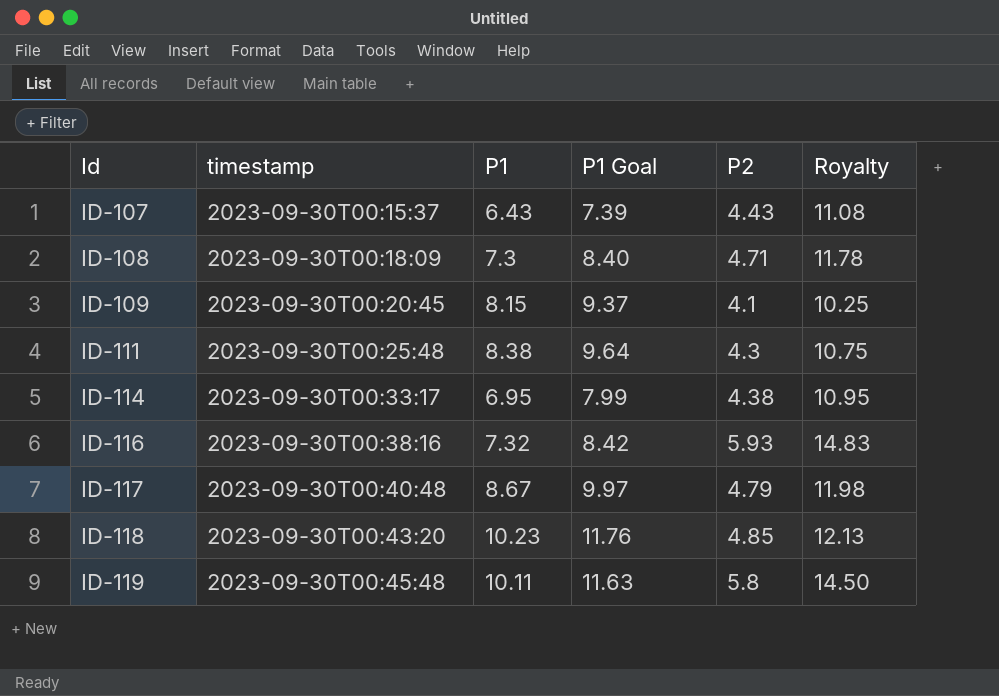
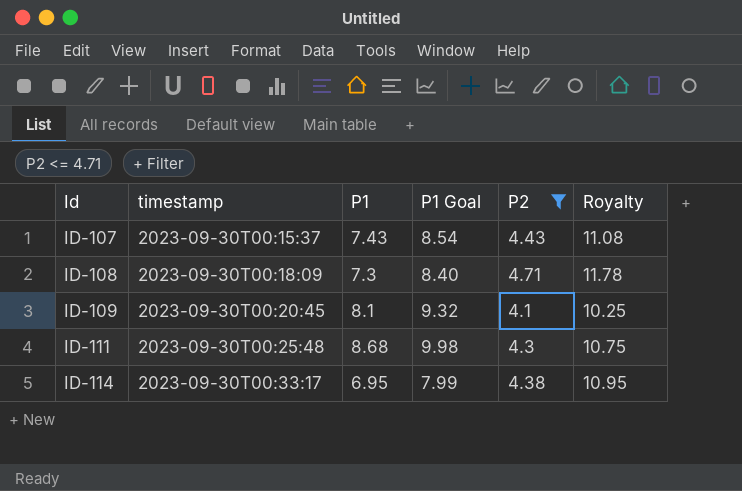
filter: none -> P2 <= 4.71
ID-107 | P1: 6.43 -> 7.43
ID-107 | P1 Goal: 7.39 -> 8.54
ID-109 | P1: 8.15 -> 8.1
ID-109 | P1 Goal: 9.37 -> 9.32
ID-111 | P1: 8.38 -> 8.68
ID-111 | P1 Goal: 9.64 -> 9.98

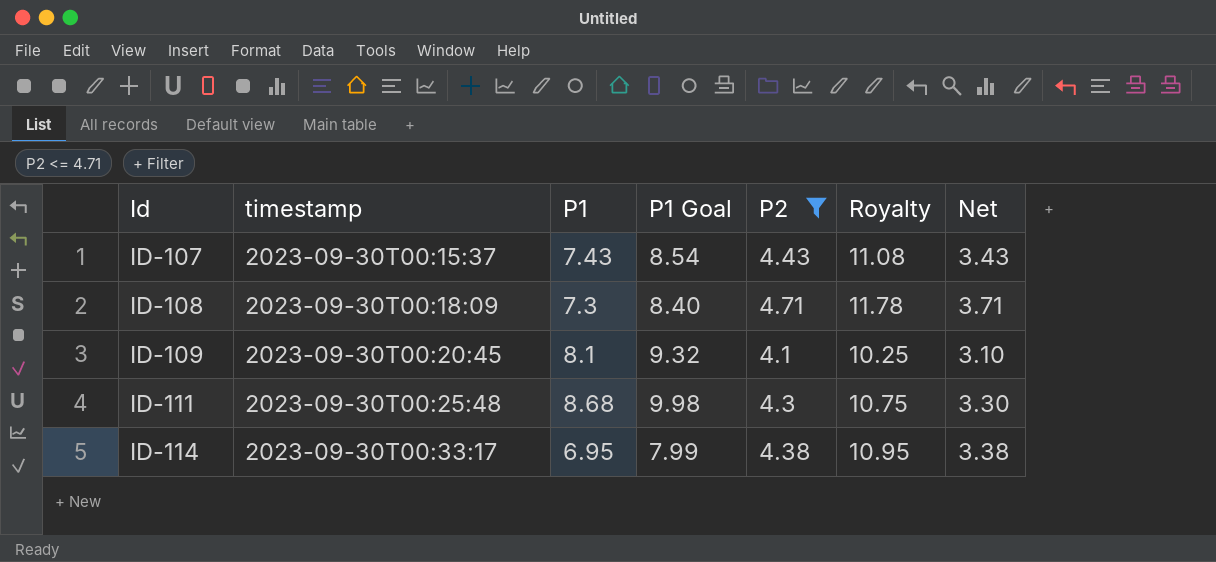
column Net | formula: none -> [P2] - 1

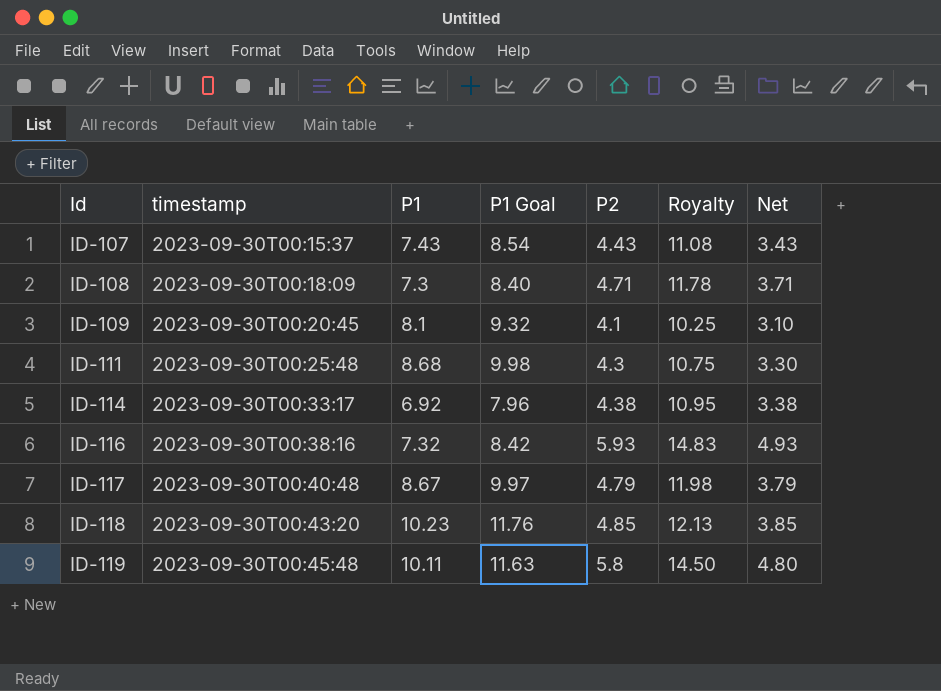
filter: P2 <= 4.71 -> none
ID-114 | P1: 6.95 -> 6.92
ID-114 | P1 Goal: 7.99 -> 7.96

